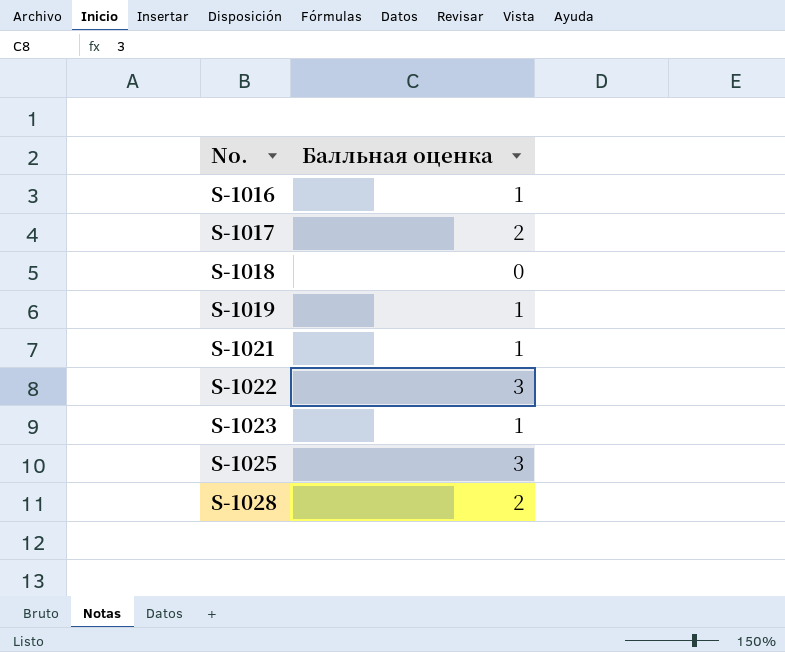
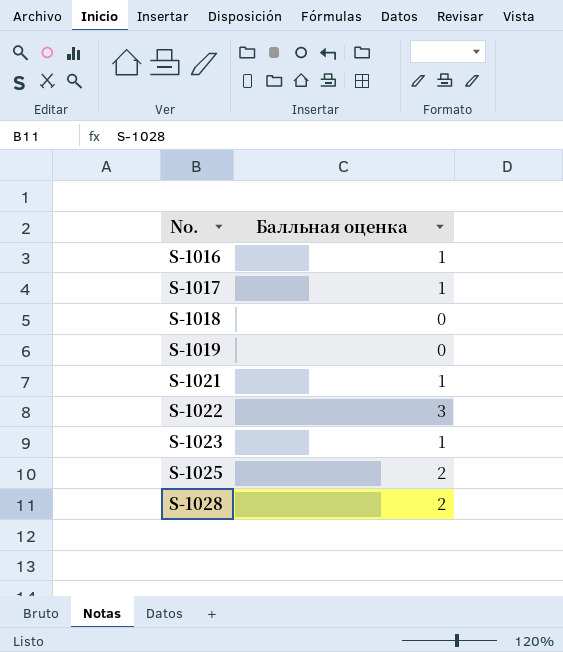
S-1017 | Балльная оценка: 2 -> 1
S-1019 | Балльная оценка: 1 -> 0
S-1025 | Балльная оценка: 3 -> 2

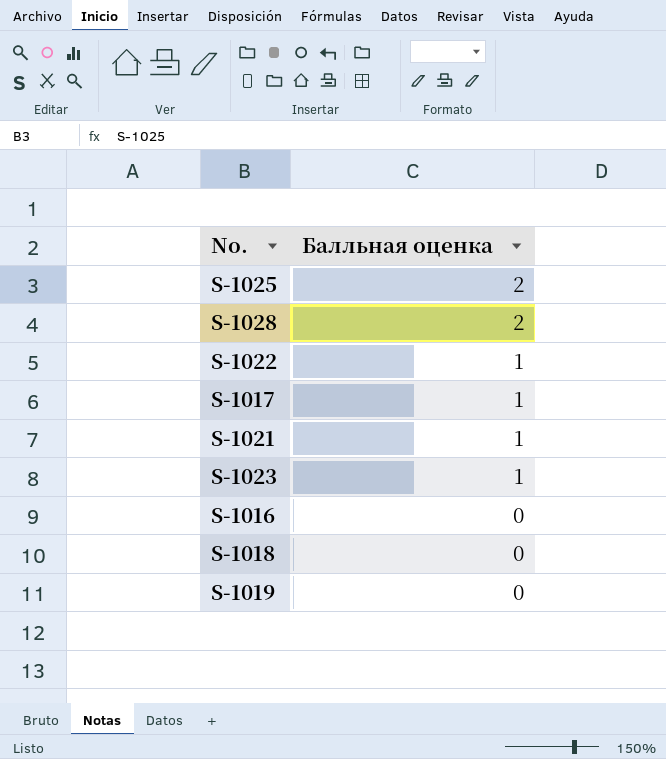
row order: No. ascending -> Балльная оценка descending
S-1022 | Балльная оценка: 3 -> 1
S-1016 | Балльная оценка: 1 -> 0

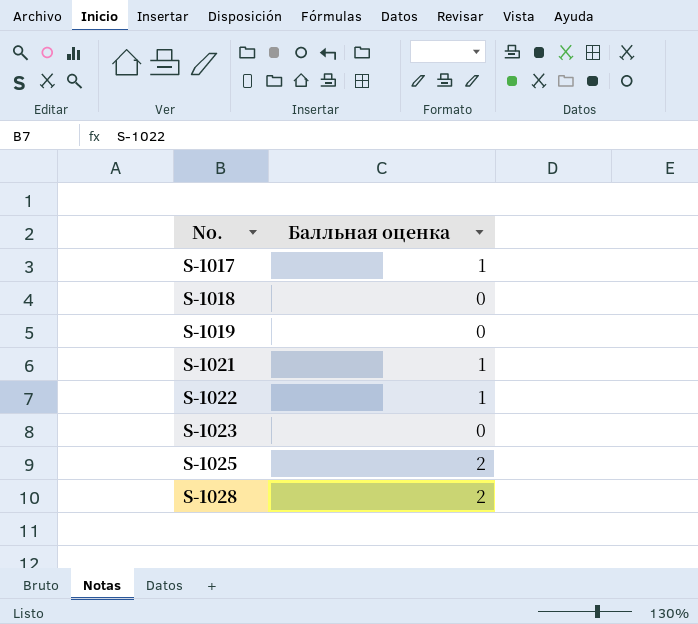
row order: Балльная оценка descending -> No. ascending
row S-1016: 0 -> none
S-1023 | Балльная оценка: 1 -> 0

